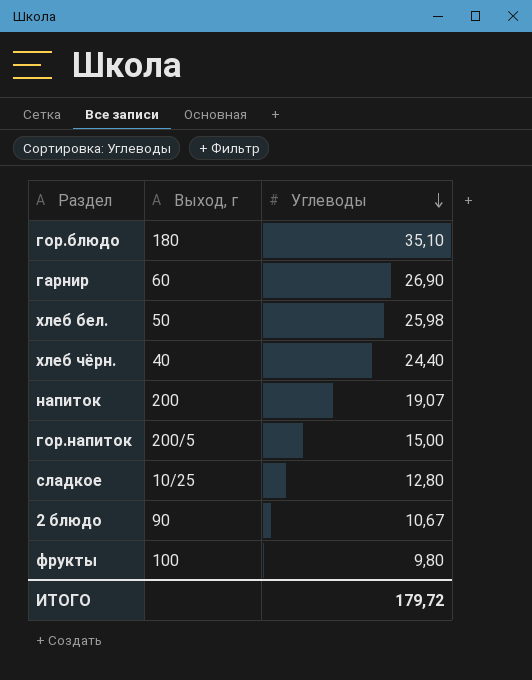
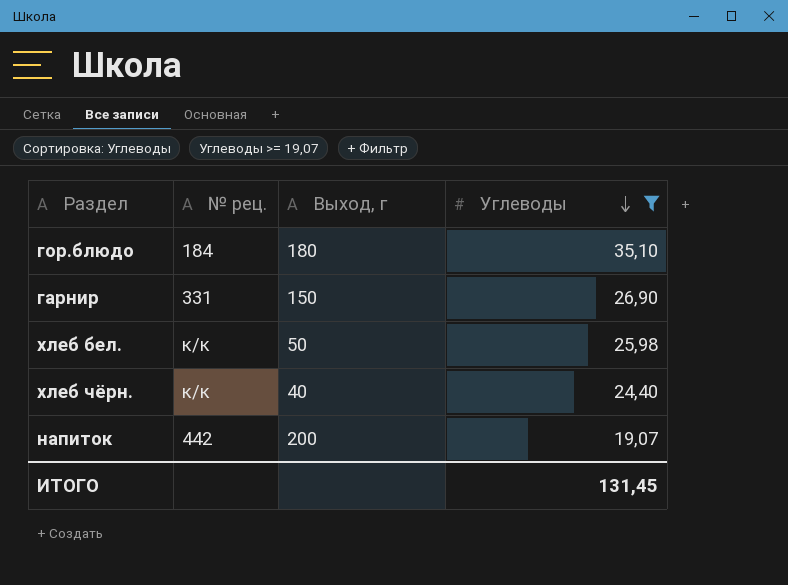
filter: none -> Углеводы >= 19,07
column № рец. | position: none -> 2
гарнир | Выход, г: 60 -> 150
ИТОГО | Углеводы: 179,72 -> 131,45

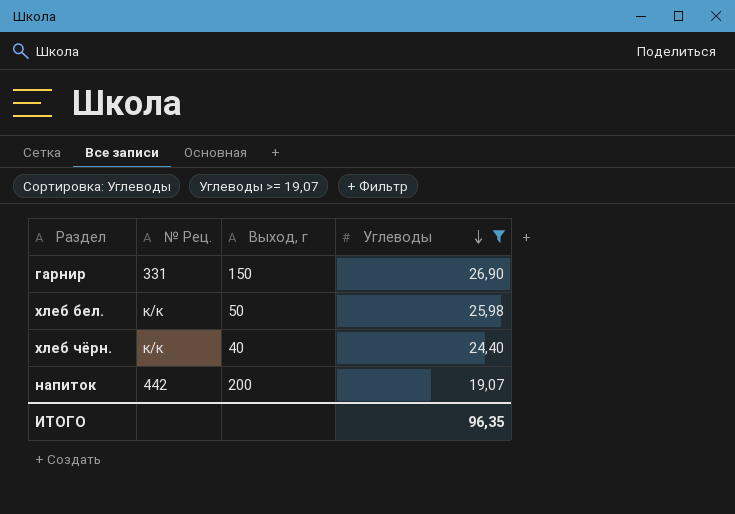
column name: № рец. -> № Рец.
row гор.блюдо: 184 | 180 | 35,10 -> none
ИТОГО | Углеводы: 131,45 -> 96,35

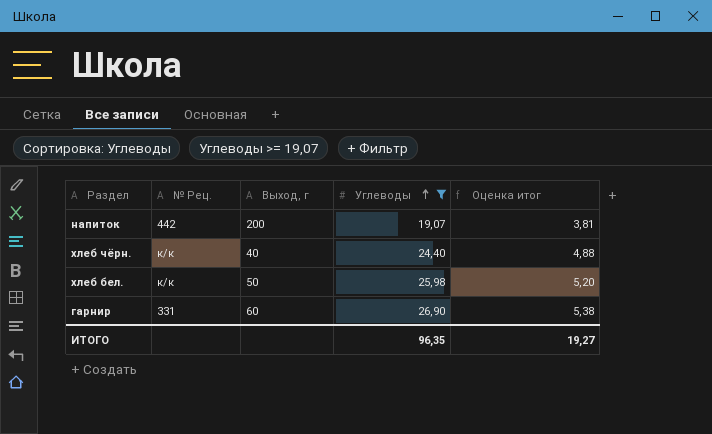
row order: Углеводы descending -> Углеводы ascending
column Оценка итог | formula: none -> [Углеводы] * 0,2
гарнир | Выход, г: 150 -> 60

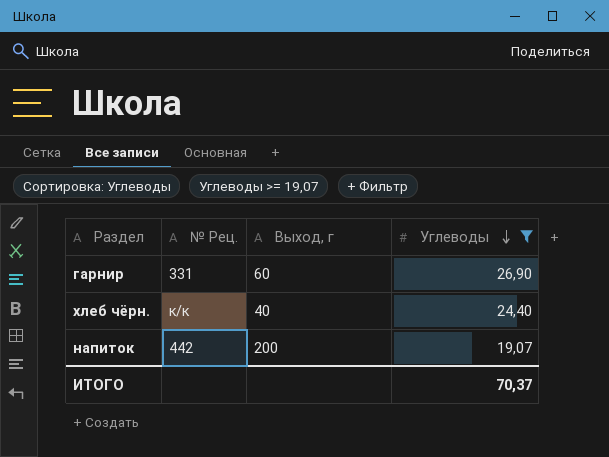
row order: Углеводы ascending -> Углеводы descending
column Оценка итог | formula: [Углеводы] * 0,2 -> none
row хлеб бел.: к/к | 50 | 25,98 | 5,20 -> none
ИТОГО | Углеводы: 96,35 -> 70,37

